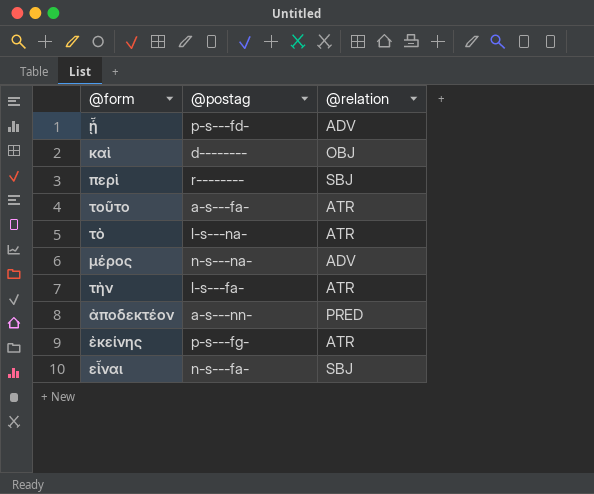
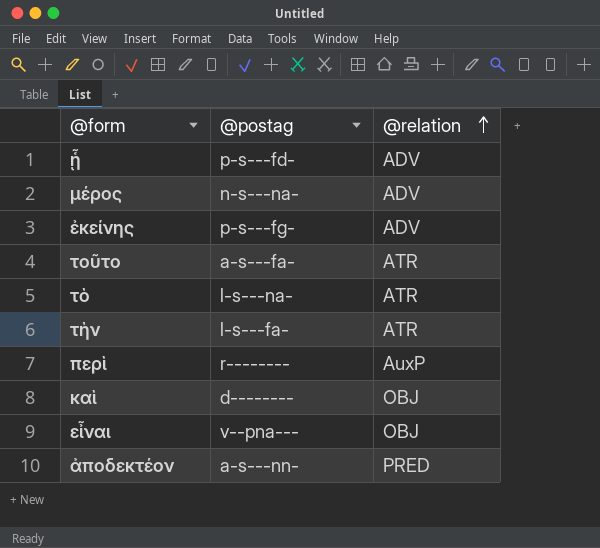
row order: none -> @relation ascending
ἐκείνης | @relation: ATR -> ADV
περὶ | @relation: SBJ -> AuxP
εἶναι | @postag: n-s---fa- -> v--pna---
εἶναι | @relation: SBJ -> OBJ

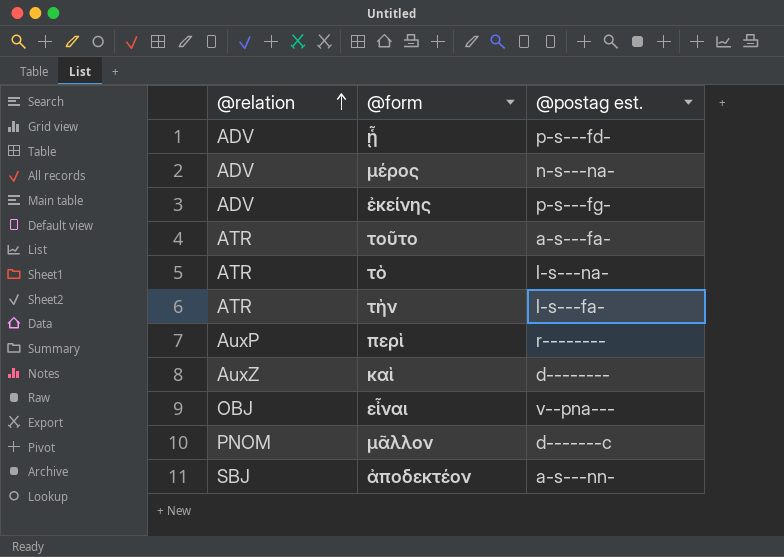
column @relation | position: 3 -> 1
column name: @postag -> @postag est.
καὶ | @relation: OBJ -> AuxZ
row μᾶλλον: none -> PNOM | d-------c
ἀποδεκτέον | @relation: PRED -> SBJ

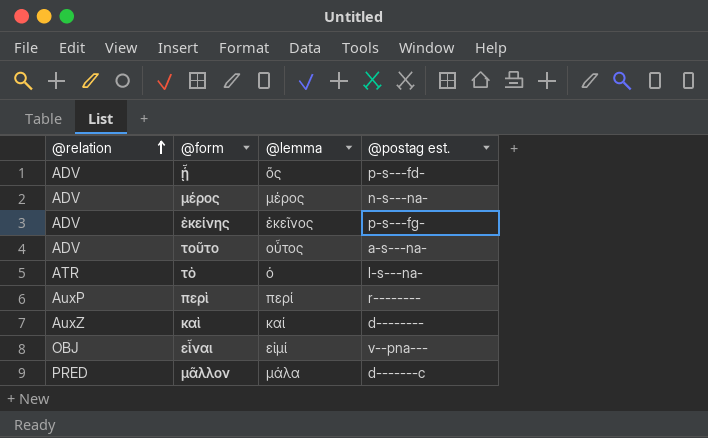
column @lemma | position: none -> 3
row τὴν: ATR | l-s---fa- -> none
row ἀποδεκτέον: SBJ | a-s---nn- -> none
τοῦτο | @relation: ATR -> ADV
τοῦτο | @postag est.: a-s---fa- -> a-s---na-
μᾶλλον | @relation: PNOM -> PRED

